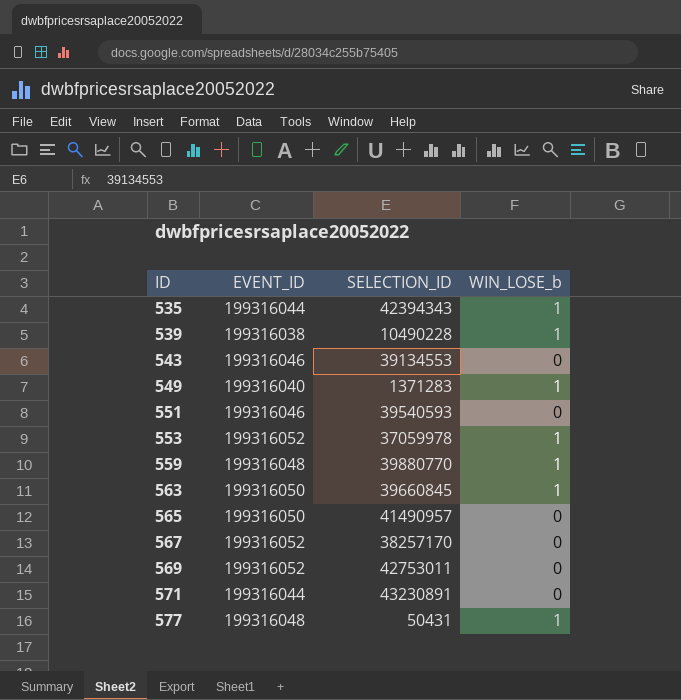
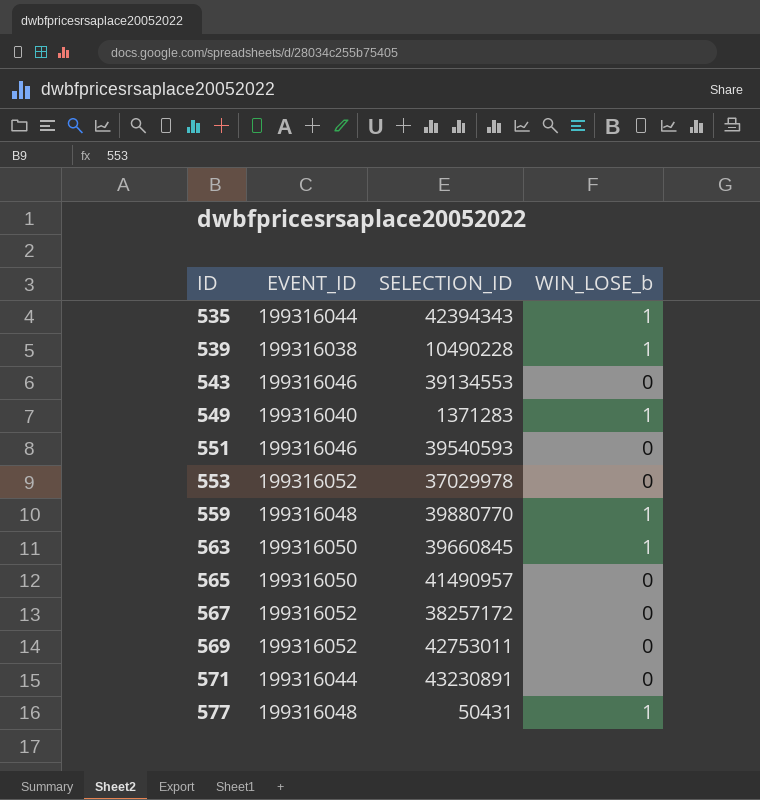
553 | SELECTION_ID: 37059978 -> 37029978
553 | WIN_LOSE_b: 1 -> 0
567 | SELECTION_ID: 38257170 -> 38257172

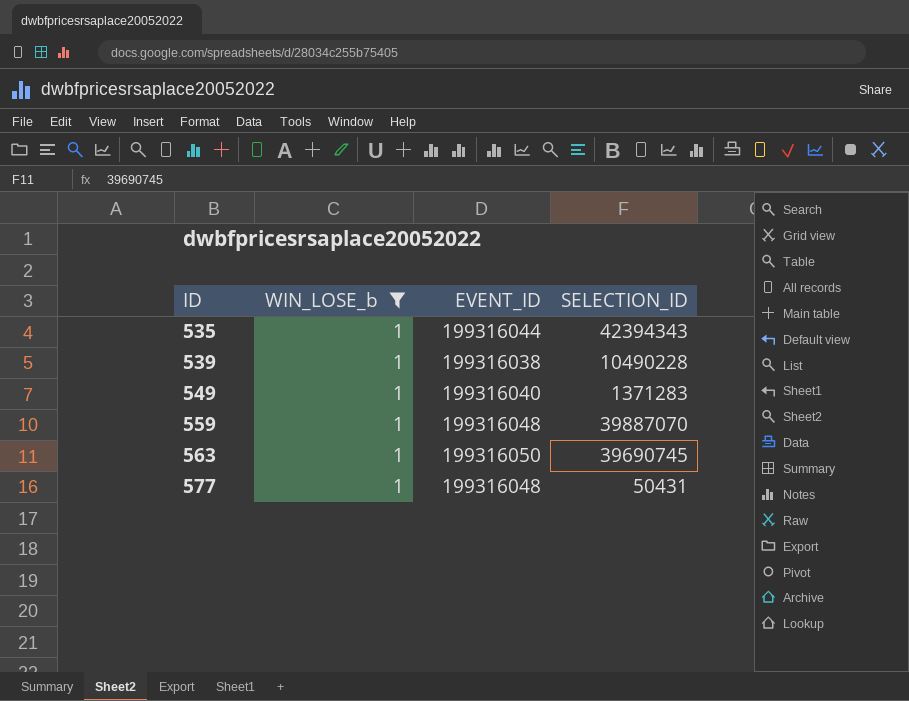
filter: none -> WIN_LOSE_b = 1
column WIN_LOSE_b | position: 4 -> 2
559 | SELECTION_ID: 39880770 -> 39887070
563 | SELECTION_ID: 39660845 -> 39690745

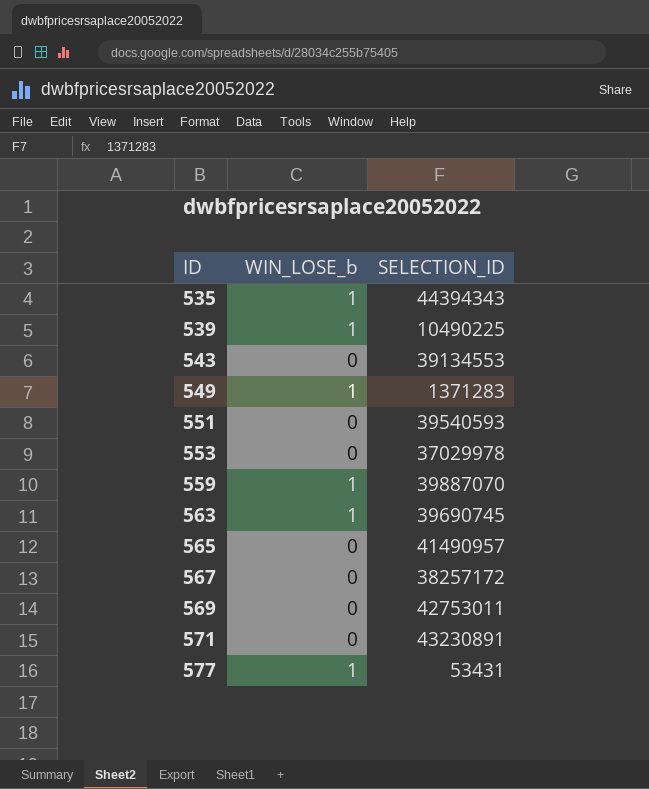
filter: WIN_LOSE_b = 1 -> none
column EVENT_ID | position: 3 -> none
535 | SELECTION_ID: 42394343 -> 44394343
539 | SELECTION_ID: 10490228 -> 10490225
577 | SELECTION_ID: 50431 -> 53431

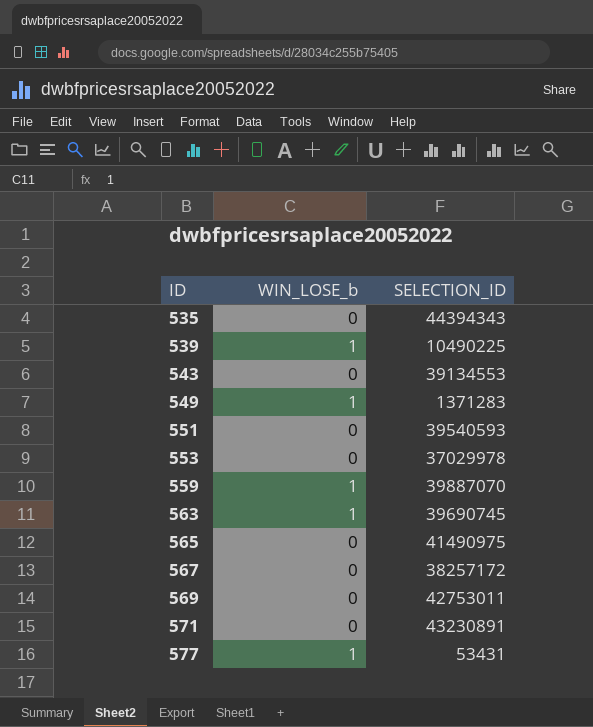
535 | WIN_LOSE_b: 1 -> 0
565 | SELECTION_ID: 41490957 -> 41490975

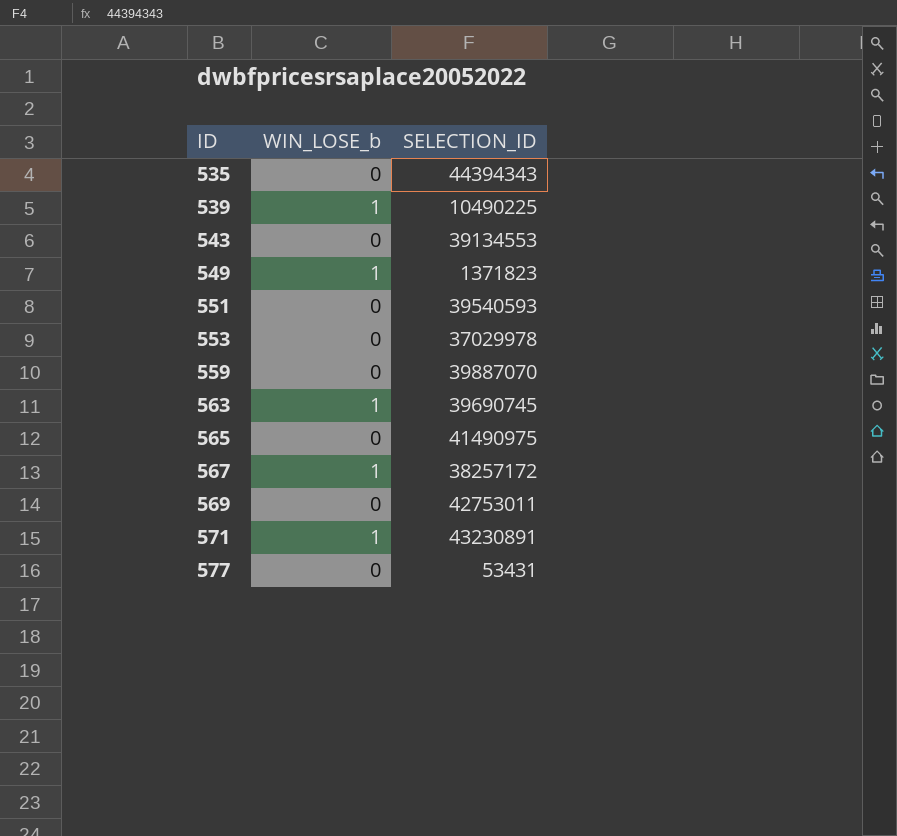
549 | SELECTION_ID: 1371283 -> 1371823
559 | WIN_LOSE_b: 1 -> 0
567 | WIN_LOSE_b: 0 -> 1
571 | WIN_LOSE_b: 0 -> 1
577 | WIN_LOSE_b: 1 -> 0

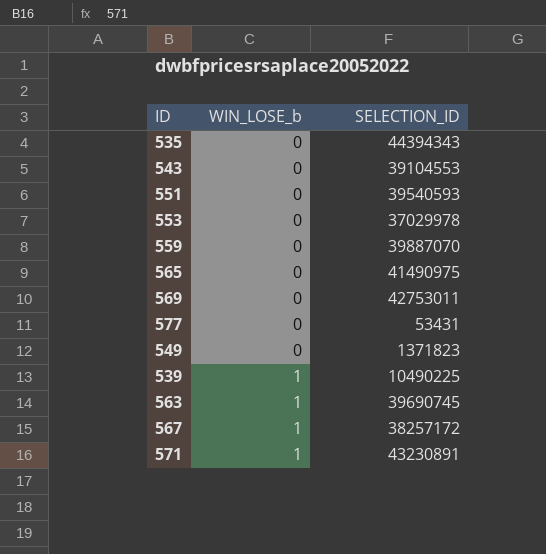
row order: ID ascending -> WIN_LOSE_b ascending
543 | SELECTION_ID: 39134553 -> 39104553
549 | WIN_LOSE_b: 1 -> 0

